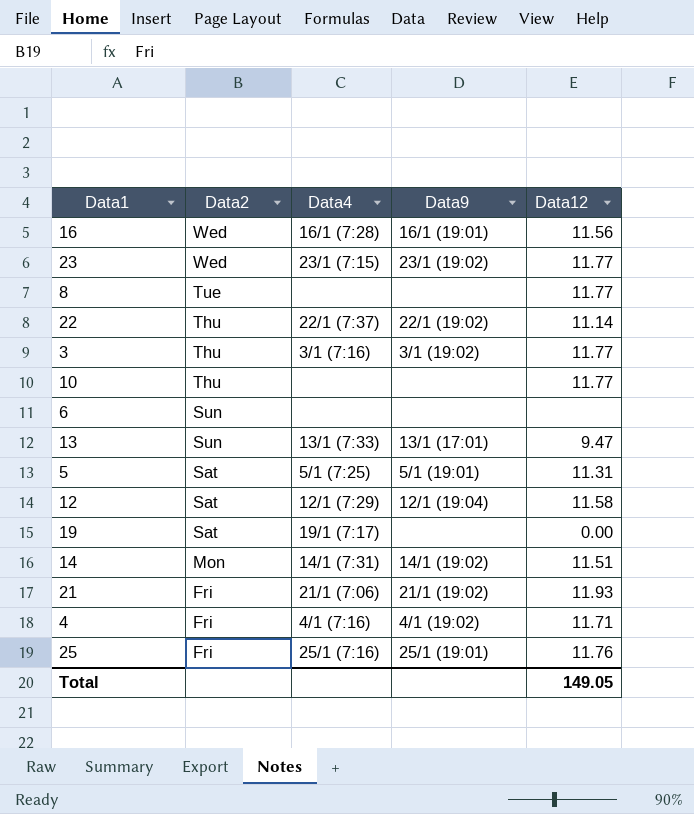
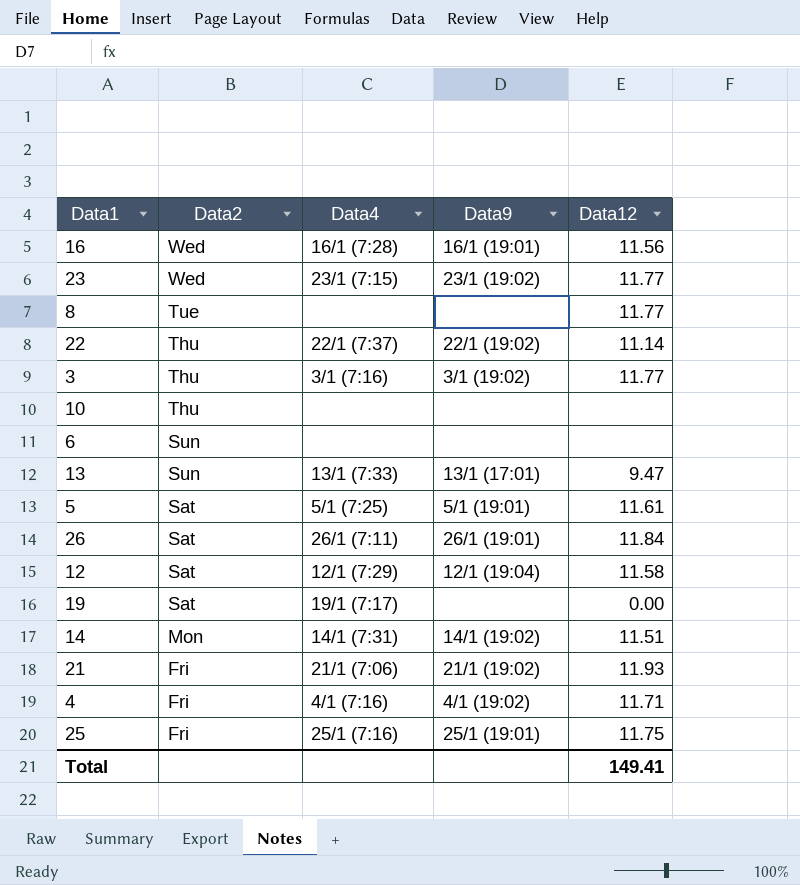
10 | Data12: 11.77 -> none
5 | Data12: 11.31 -> 11.61
row 26: none -> Sat | 26/1 (7:11) | 26/1 (19:01) | 11.84
25 | Data12: 11.76 -> 11.75
Total | Data12: 149.05 -> 149.41

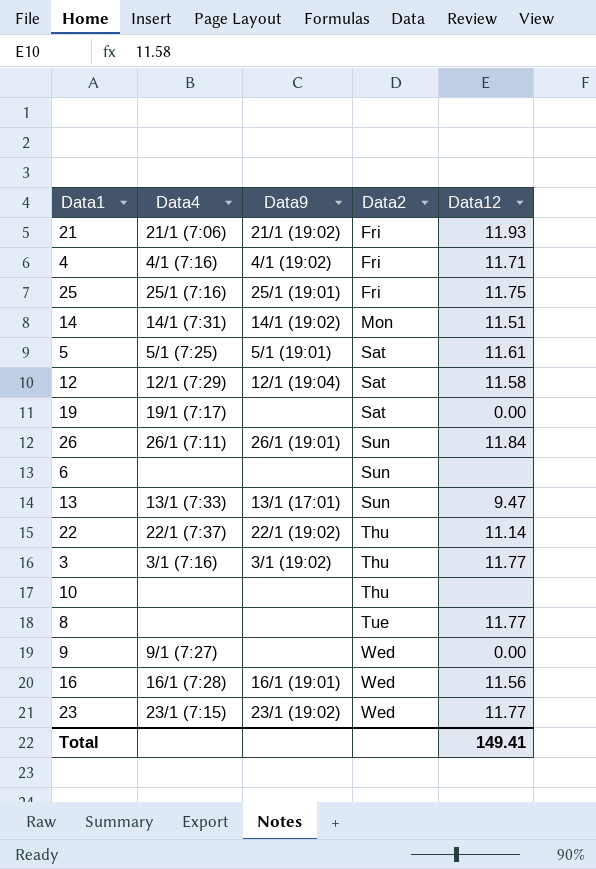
row order: Data2 descending -> Data2 ascending
column Data2 | position: 2 -> 4
26 | Data2: Sat -> Sun
row 9: none -> 9/1 (7:27) | none | Wed | 0.00

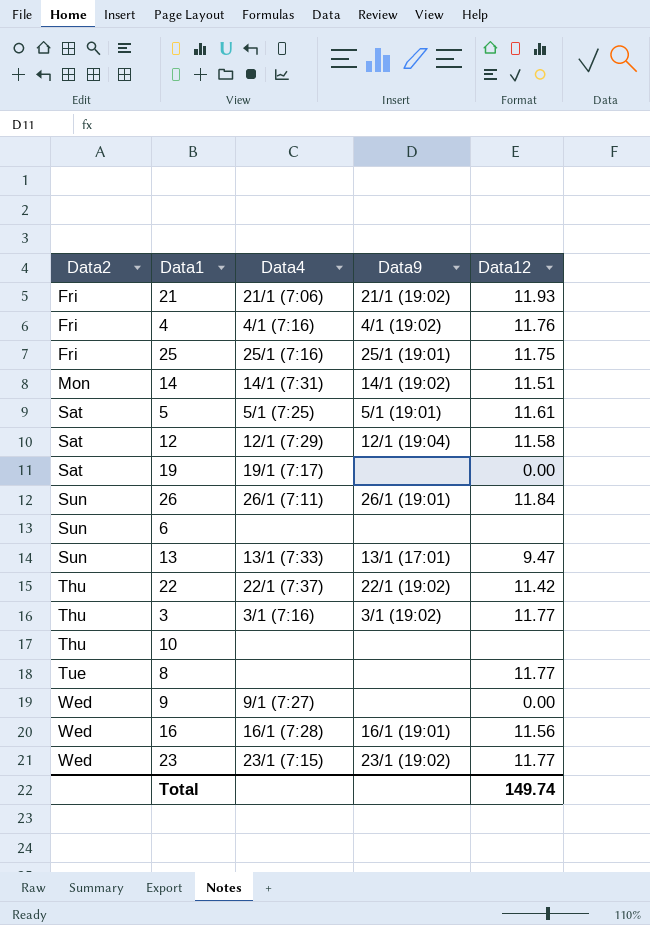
column Data2 | position: 4 -> 1
4 | Data12: 11.71 -> 11.76
22 | Data12: 11.14 -> 11.42
Total | Data12: 149.41 -> 149.74

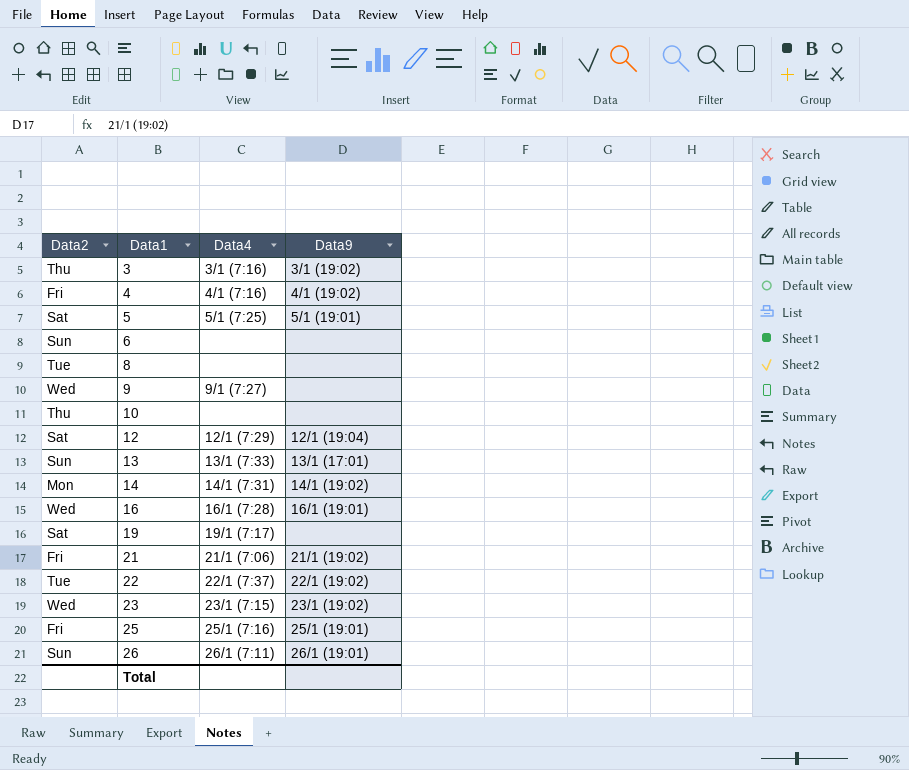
row order: Data2 ascending -> Data1 ascending
column Data12 | position: 5 -> none
22 | Data2: Thu -> Tue

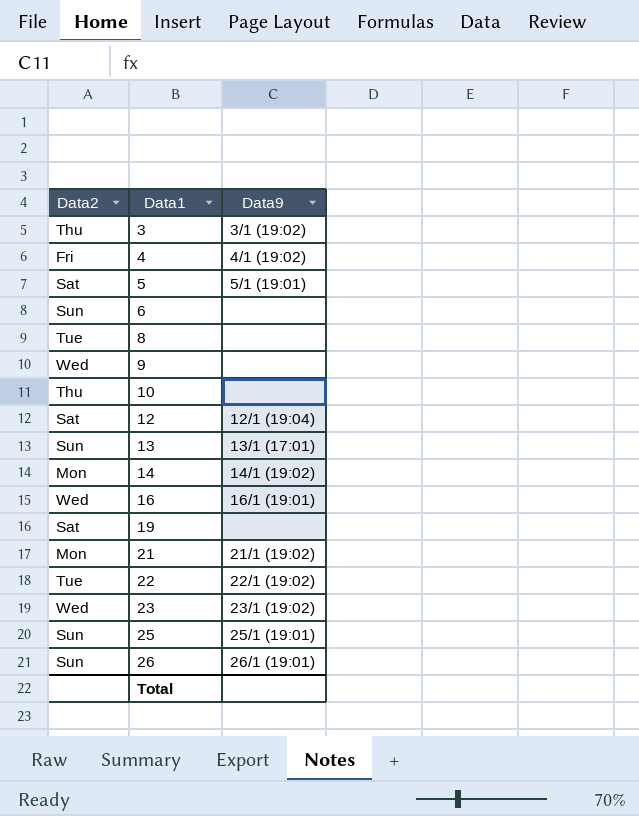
column Data4 | position: 3 -> none
21 | Data2: Fri -> Mon
25 | Data2: Fri -> Sun

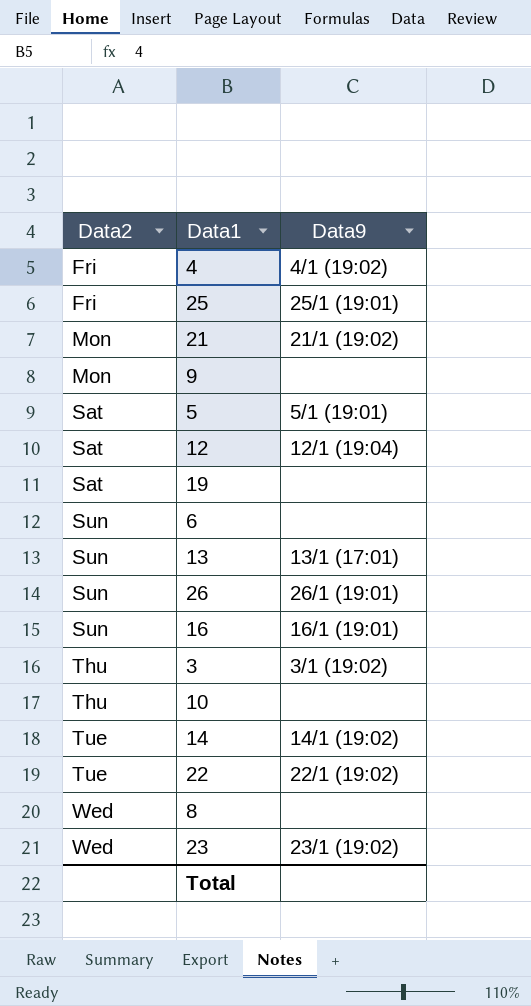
row order: Data1 ascending -> Data2 ascending
25 | Data2: Sun -> Fri
9 | Data2: Wed -> Mon
16 | Data2: Wed -> Sun
14 | Data2: Mon -> Tue
8 | Data2: Tue -> Wed

